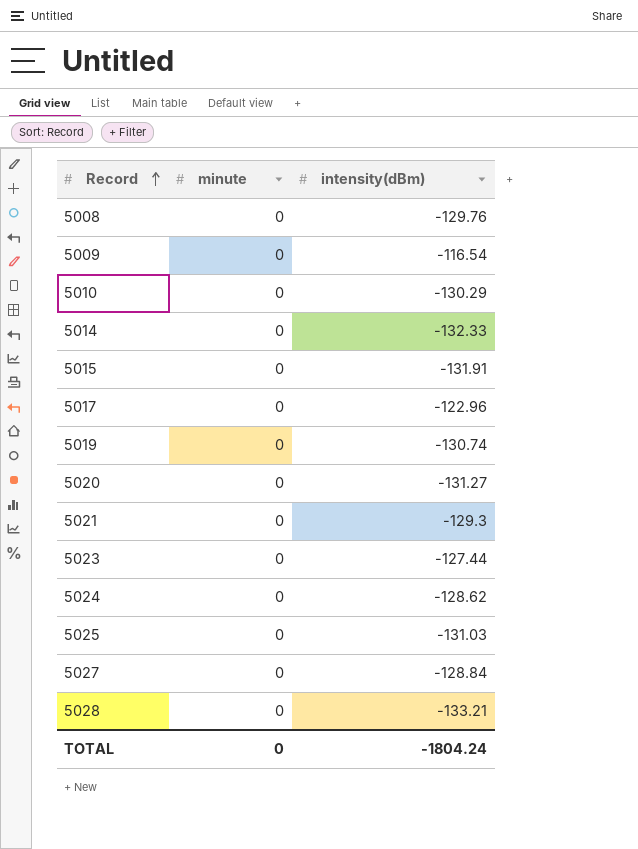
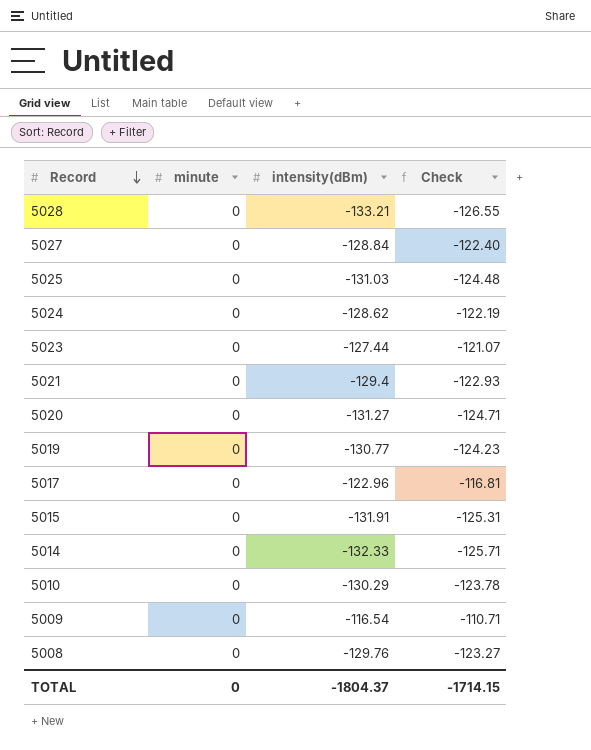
row order: Record ascending -> Record descending
column Check | formula: none -> [intensity(dBm)] * 0.95
5021 | intensity(dBm): -129.3 -> -129.4
5019 | intensity(dBm): -130.74 -> -130.77
TOTAL | intensity(dBm): -1804.24 -> -1804.37

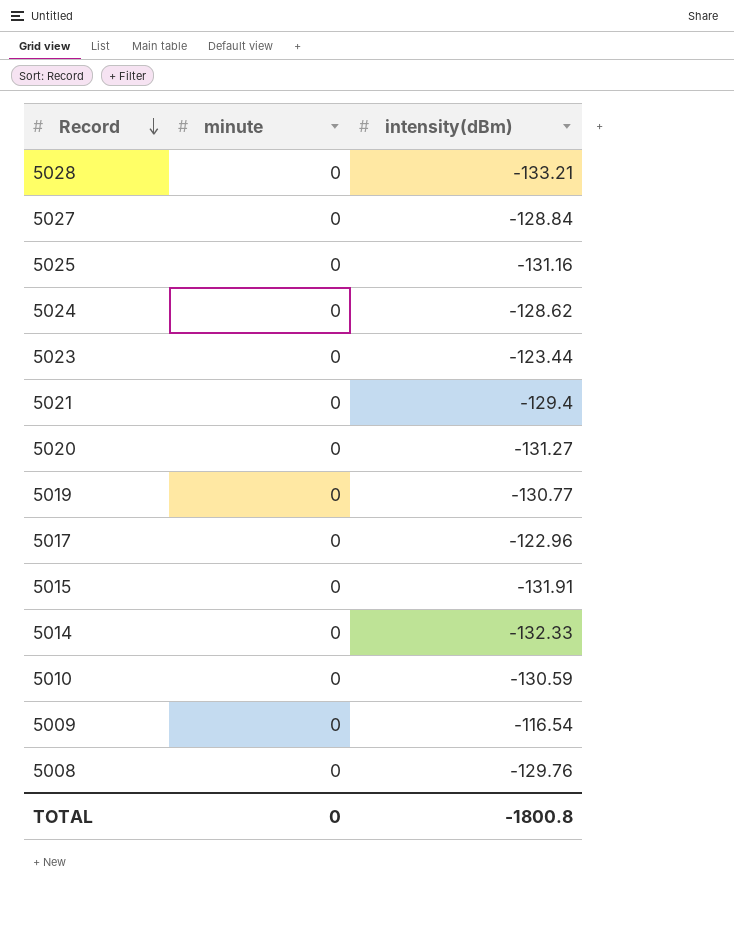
column Check | formula: [intensity(dBm)] * 0.95 -> none
5025 | intensity(dBm): -131.03 -> -131.16
5023 | intensity(dBm): -127.44 -> -123.44
5010 | intensity(dBm): -130.29 -> -130.59
TOTAL | intensity(dBm): -1804.37 -> -1800.8

